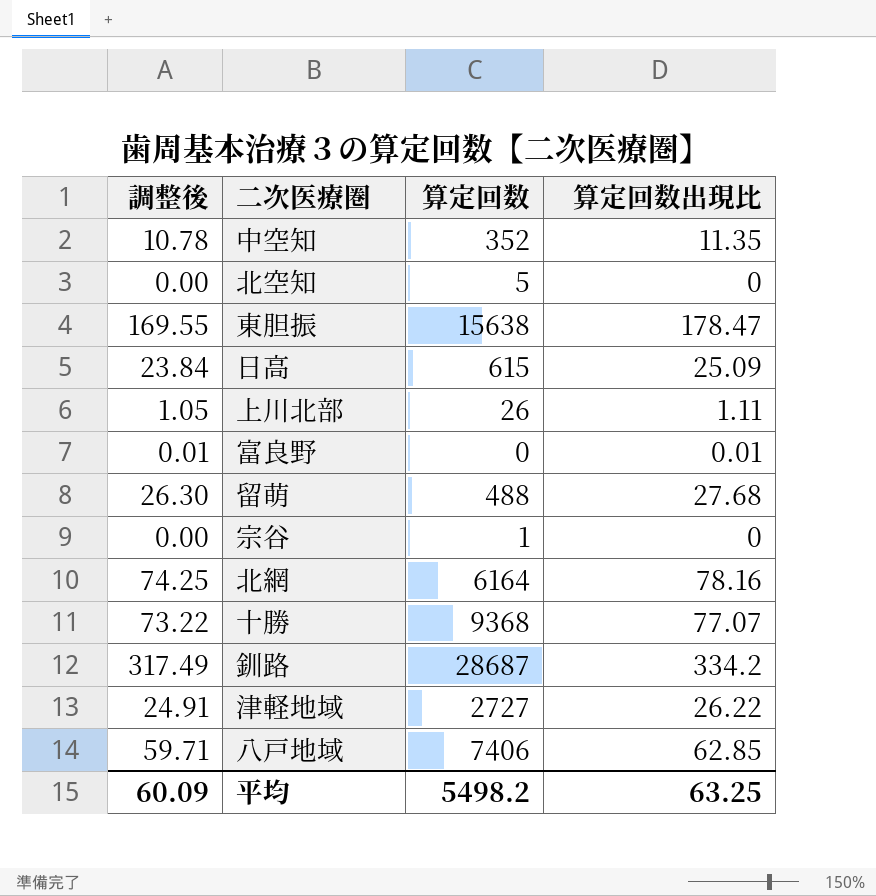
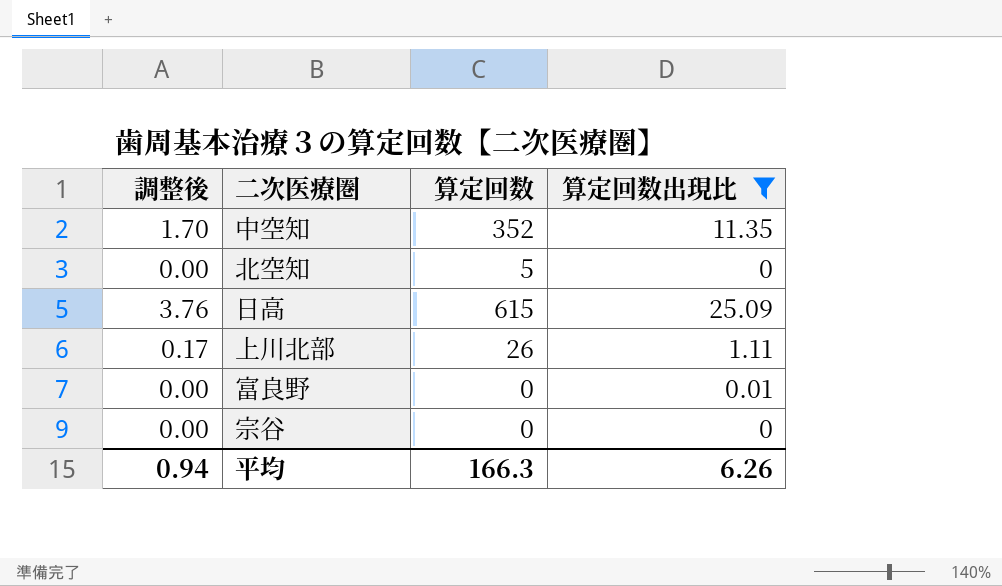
filter: none -> 算定回数出現比 <= 25.09
column 調整後 | formula: [算定回数出現比] * 0.95 -> [算定回数出現比] * 0.15
宗谷 | 算定回数: 1 -> 0
平均 | 調整後: 60.09 -> 0.94
平均 | 算定回数: 5498.2 -> 166.3
平均 | 算定回数出現比: 63.25 -> 6.26

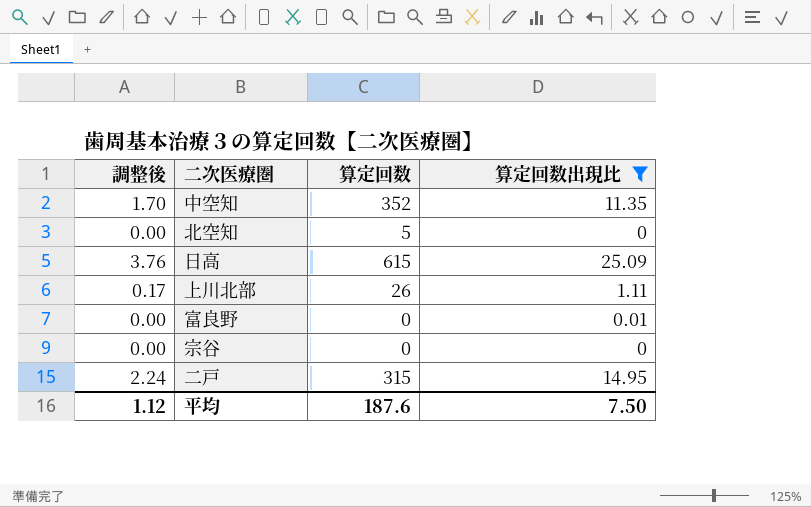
row 二戸: none -> 2.24 | 315 | 14.95
平均 | 調整後: 0.94 -> 1.12
平均 | 算定回数: 166.3 -> 187.6
平均 | 算定回数出現比: 6.26 -> 7.50

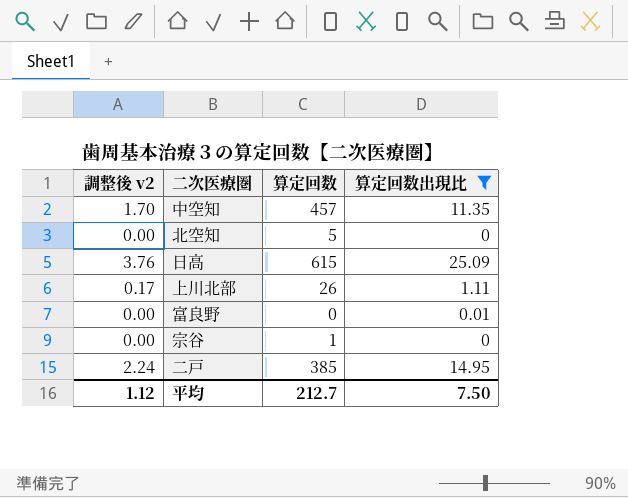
column name: 調整後 -> 調整後 v2
中空知 | 算定回数: 352 -> 457
宗谷 | 算定回数: 0 -> 1
二戸 | 算定回数: 315 -> 385
平均 | 算定回数: 187.6 -> 212.7

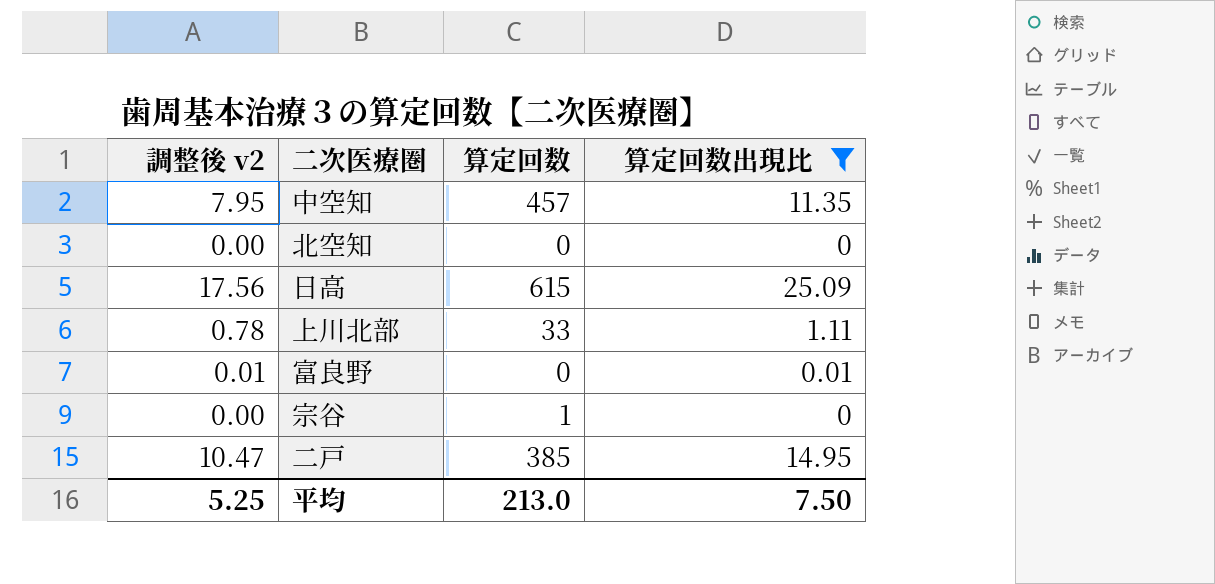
column 調整後 v2 | formula: [算定回数出現比] * 0.15 -> [算定回数出現比] * 0.7
北空知 | 算定回数: 5 -> 0
上川北部 | 算定回数: 26 -> 33
平均 | 調整後 v2: 1.12 -> 5.25
平均 | 算定回数: 212.7 -> 213.0

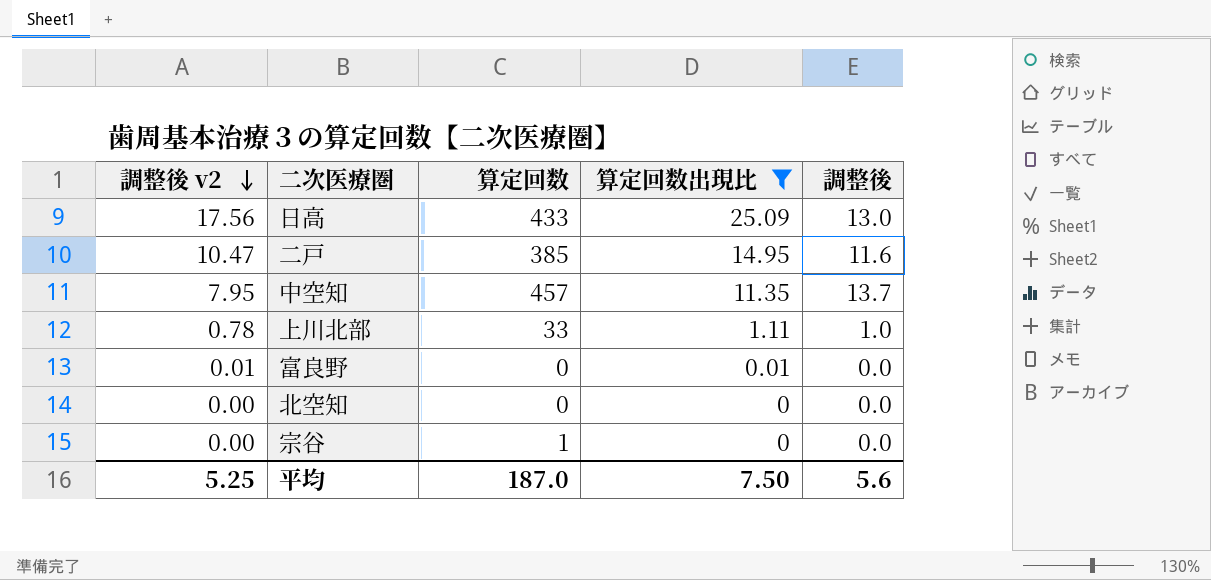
row order: none -> 調整後 v2 descending
column 調整後 | formula: none -> [算定回数] * 0.03
日高 | 算定回数: 615 -> 433
平均 | 算定回数: 213.0 -> 187.0

